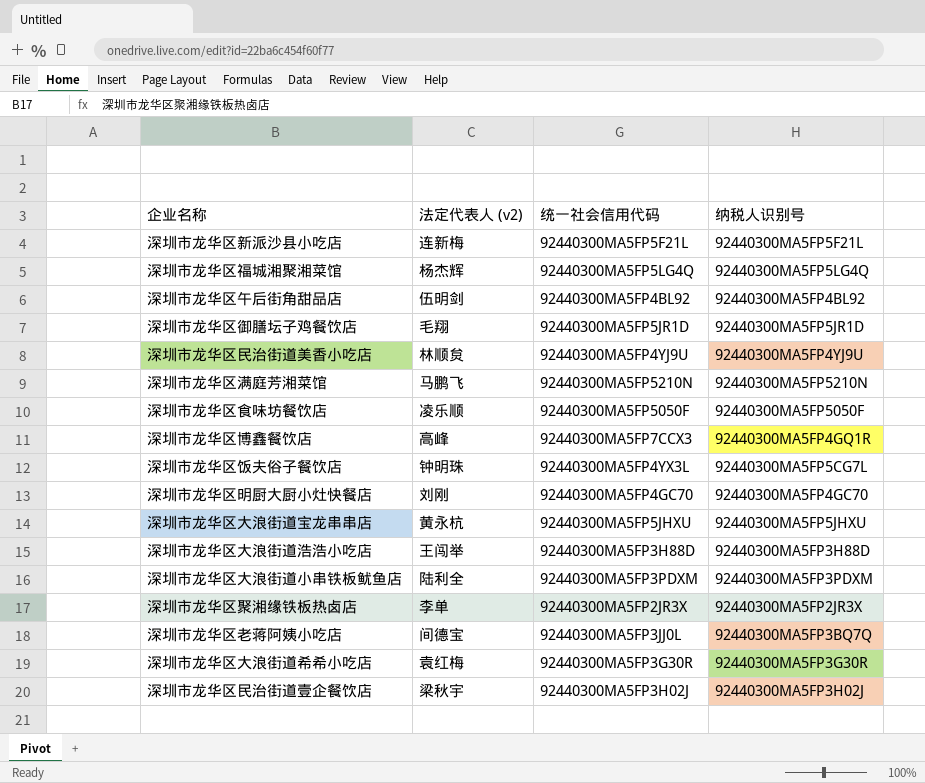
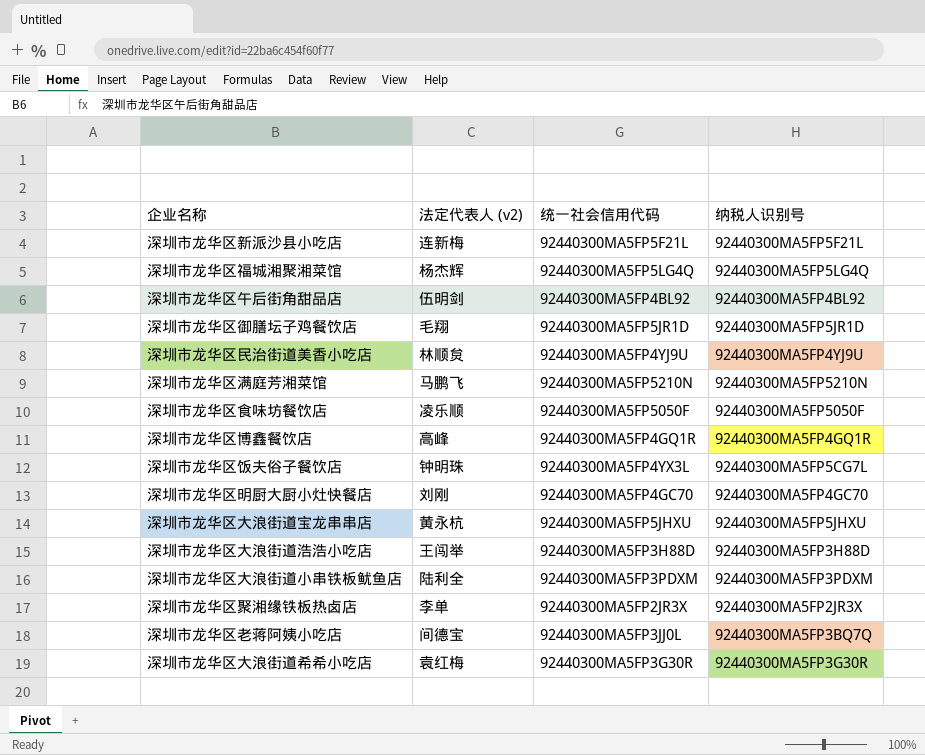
row 深圳市龙华区民治街道壹企餐饮店: 梁秋宇 | 92440300MA5FP3H02J | 92440300MA5FP3H02J -> none
深圳市龙华区博鑫餐饮店 | 统一社会信用代码: 92440300MA5FP7CCX3 -> 92440300MA5FP4GQ1R

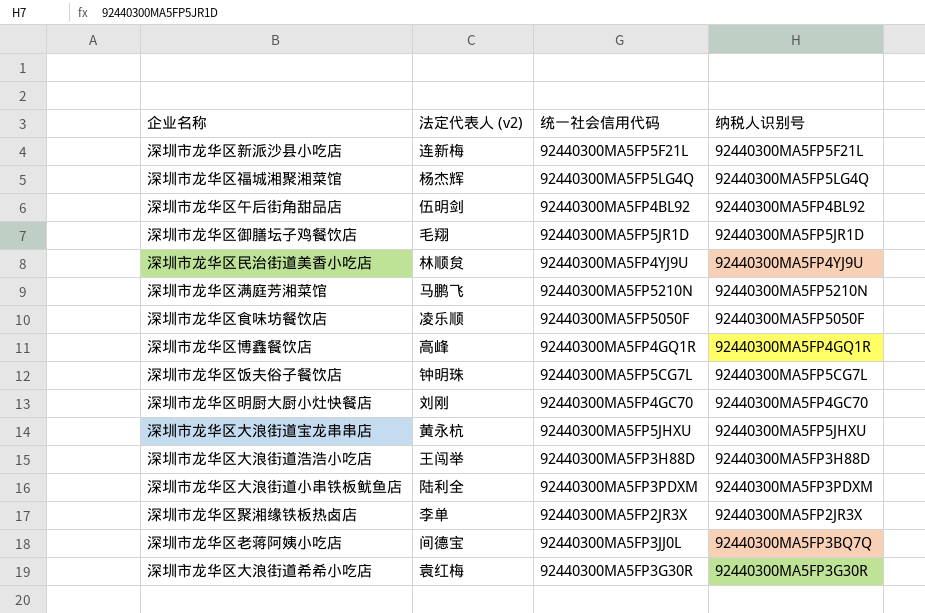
深圳市龙华区饭夫俗子餐饮店 | 统一社会信用代码: 92440300MA5FP4YX3L -> 92440300MA5FP5CG7L

